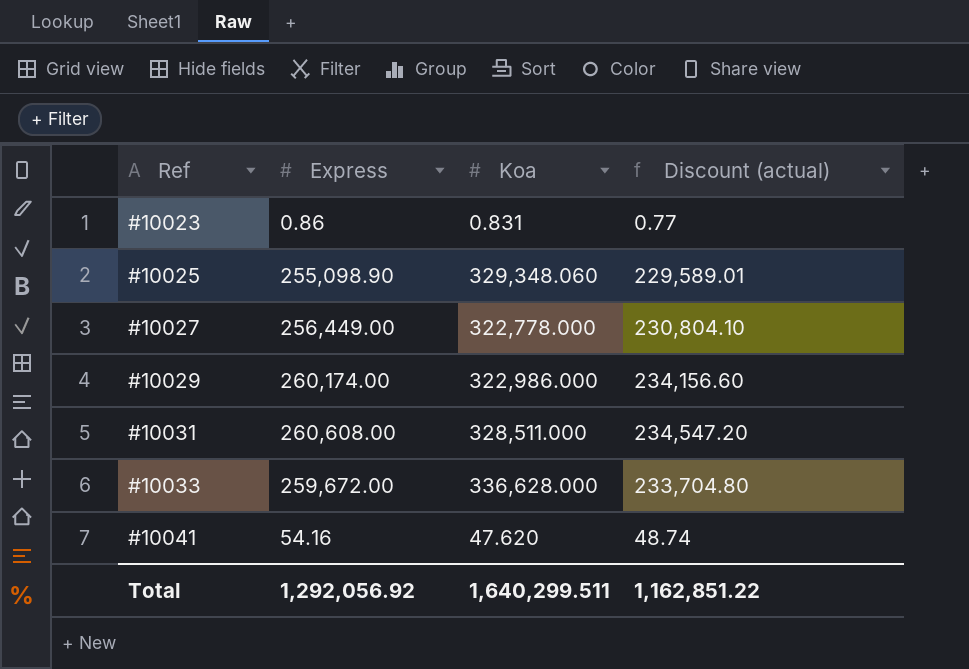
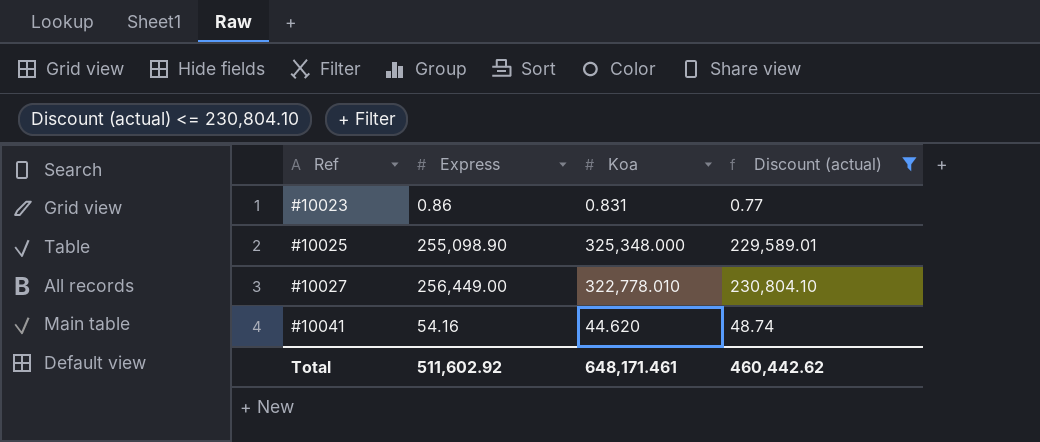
filter: none -> Discount (actual) <= 230,804.10
#10025 | Koa: 329,348.060 -> 325,348.000
#10027 | Koa: 322,778.000 -> 322,778.010
#10041 | Koa: 47.620 -> 44.620
Total | Express: 1,292,056.92 -> 511,602.92
Total | Koa: 1,640,299.511 -> 648,171.461
Total | Discount (actual): 1,162,851.22 -> 460,442.62

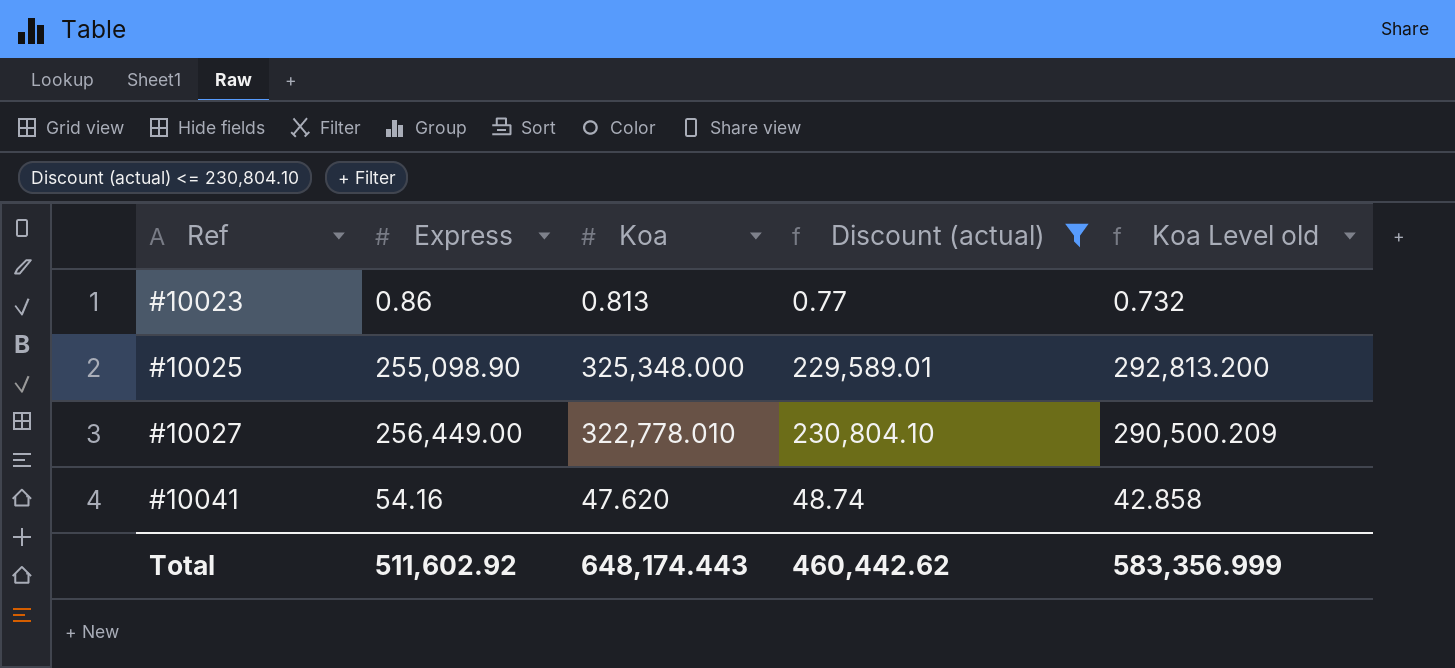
column Koa Level old | formula: none -> [Koa] * 0.9
#10023 | Koa: 0.831 -> 0.813
#10041 | Koa: 44.620 -> 47.620
Total | Koa: 648,171.461 -> 648,174.443

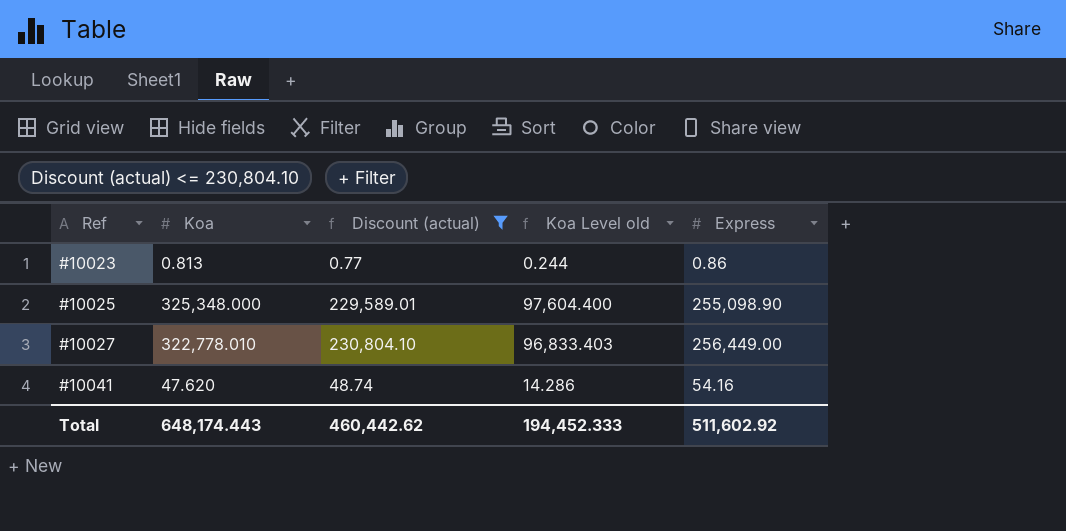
column Koa Level old | formula: [Koa] * 0.9 -> [Koa] * 0.3
column Express | position: 2 -> 5
Total | Koa Level old: 583,356.999 -> 194,452.333

